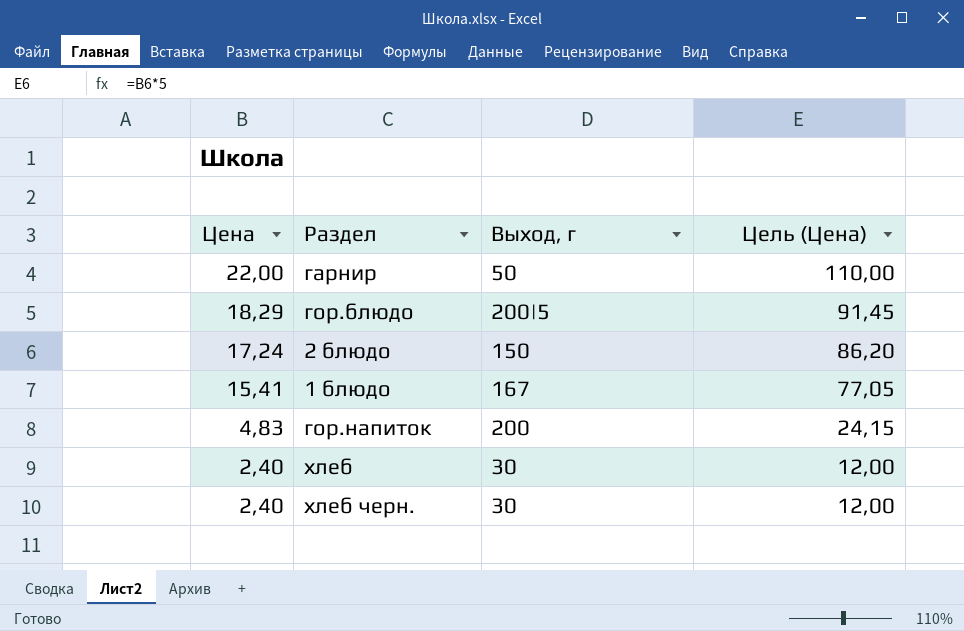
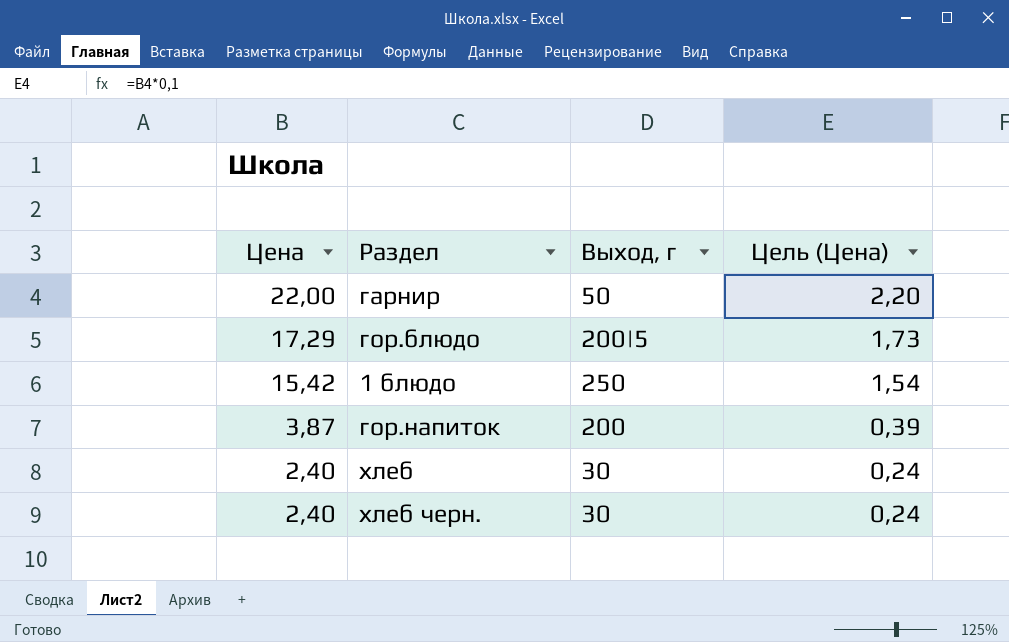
column Цель (Цена) | formula: [Цена] * 5 -> [Цена] * 0,1
row 2 блюдо: 17,24 | 150 | 86,20 -> none
гор.блюдо | Цена: 18,29 -> 17,29
1 блюдо | Цена: 15,41 -> 15,42
1 блюдо | Выход, г: 167 -> 250
гор.напиток | Цена: 4,83 -> 3,87

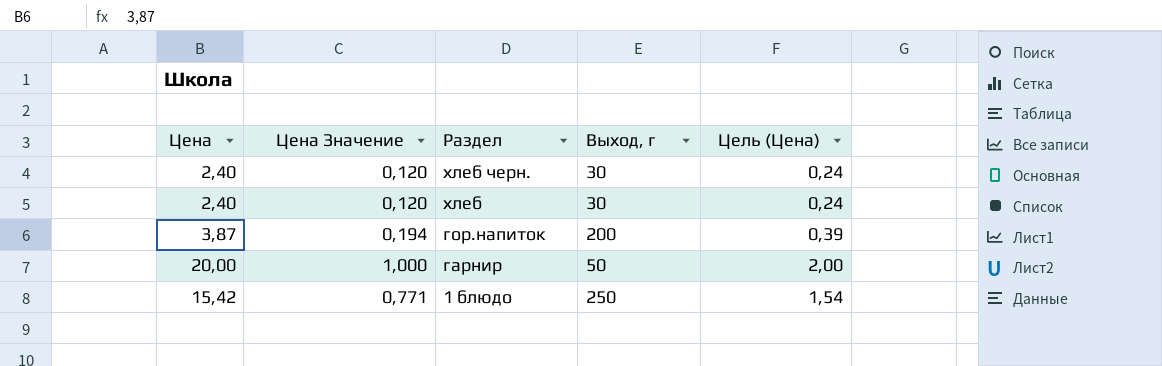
row order: Цена descending -> Раздел descending
column Цена Значение | formula: none -> [Цена] * 0,05
row гор.блюдо: 17,29 | 200|5 | 1,73 -> none
гарнир | Цена: 22,00 -> 20,00
гарнир | Цель (Цена): 2,20 -> 2,00

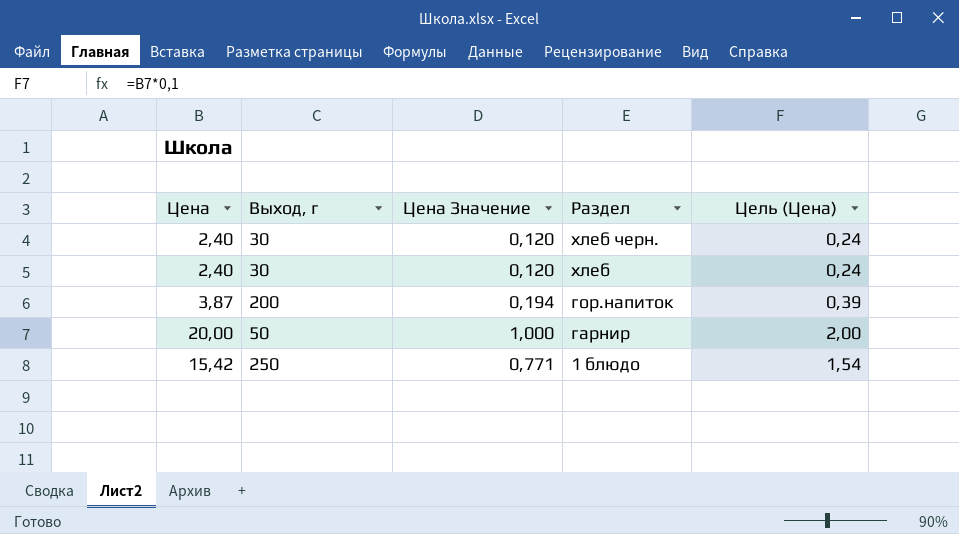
column Выход, г | position: 4 -> 2

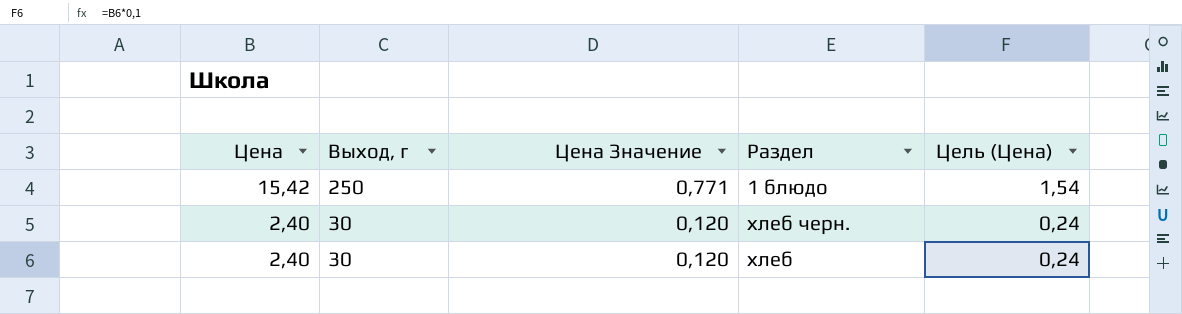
row order: Раздел descending -> Цена descending
row гор.напиток: 3,87 | 200 | 0,194 | 0,39 -> none
row гарнир: 20,00 | 50 | 1,000 | 2,00 -> none

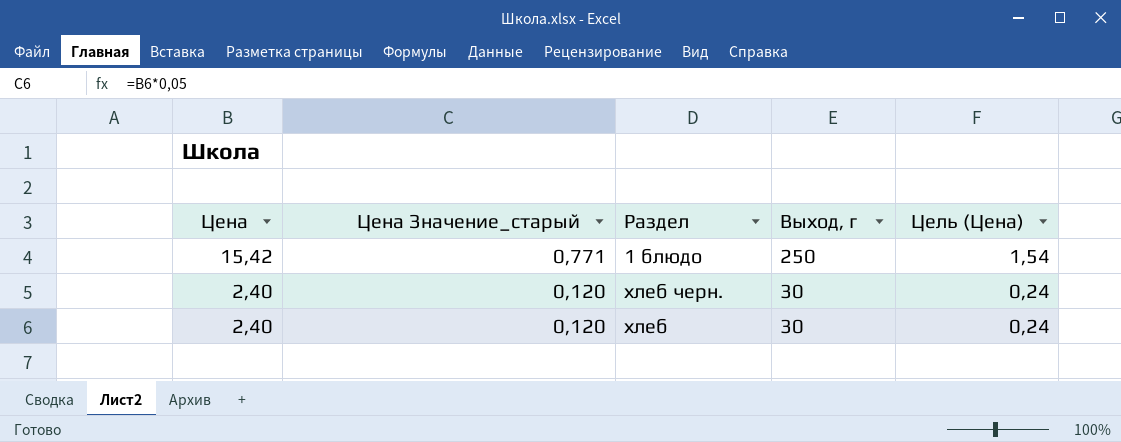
column name: Цена Значение -> Цена Значение_старый
column Выход, г | position: 2 -> 4

